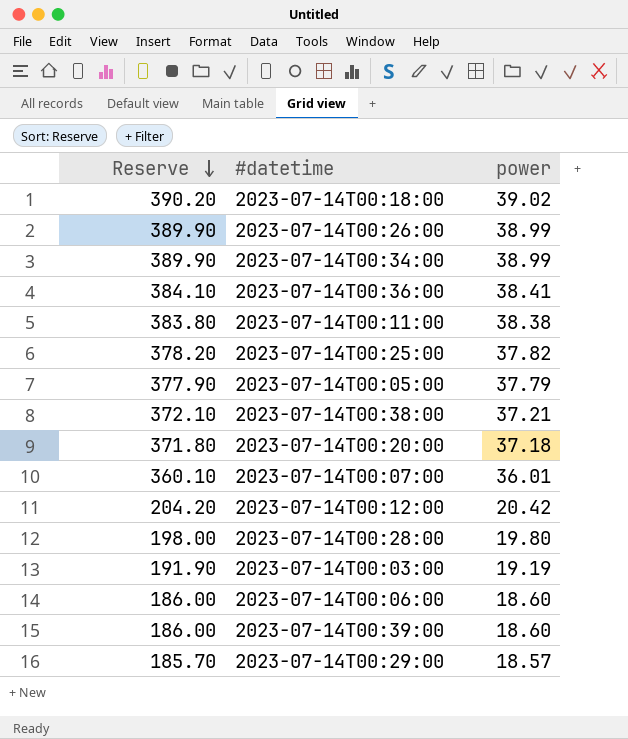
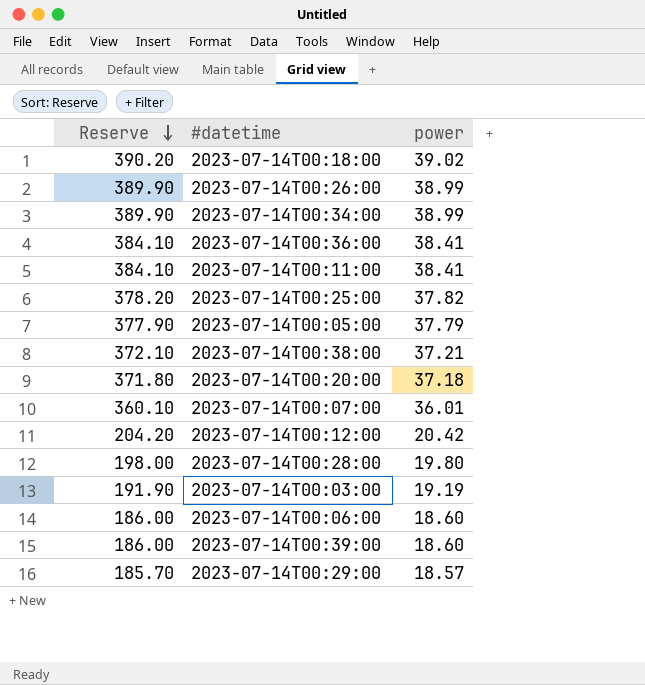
2023-07-14T00:11:00 | Reserve: 383.80 -> 384.10
2023-07-14T00:11:00 | power: 38.38 -> 38.41

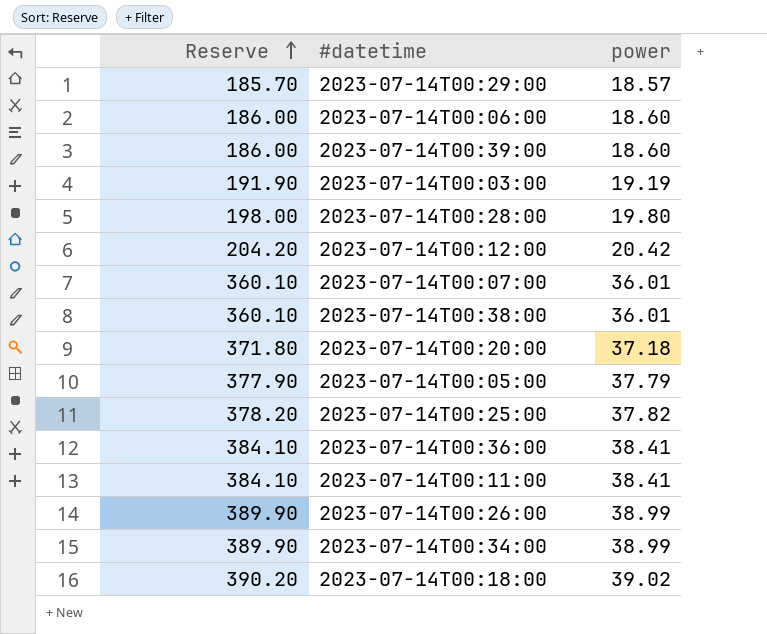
row order: Reserve descending -> Reserve ascending
2023-07-14T00:38:00 | Reserve: 372.10 -> 360.10
2023-07-14T00:38:00 | power: 37.21 -> 36.01

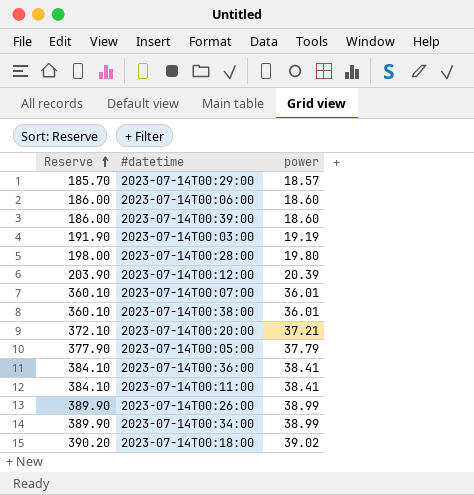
row 2023-07-14T00:25:00: 378.20 | 37.82 -> none
2023-07-14T00:12:00 | Reserve: 204.20 -> 203.90
2023-07-14T00:12:00 | power: 20.42 -> 20.39
2023-07-14T00:20:00 | Reserve: 371.80 -> 372.10
2023-07-14T00:20:00 | power: 37.18 -> 37.21

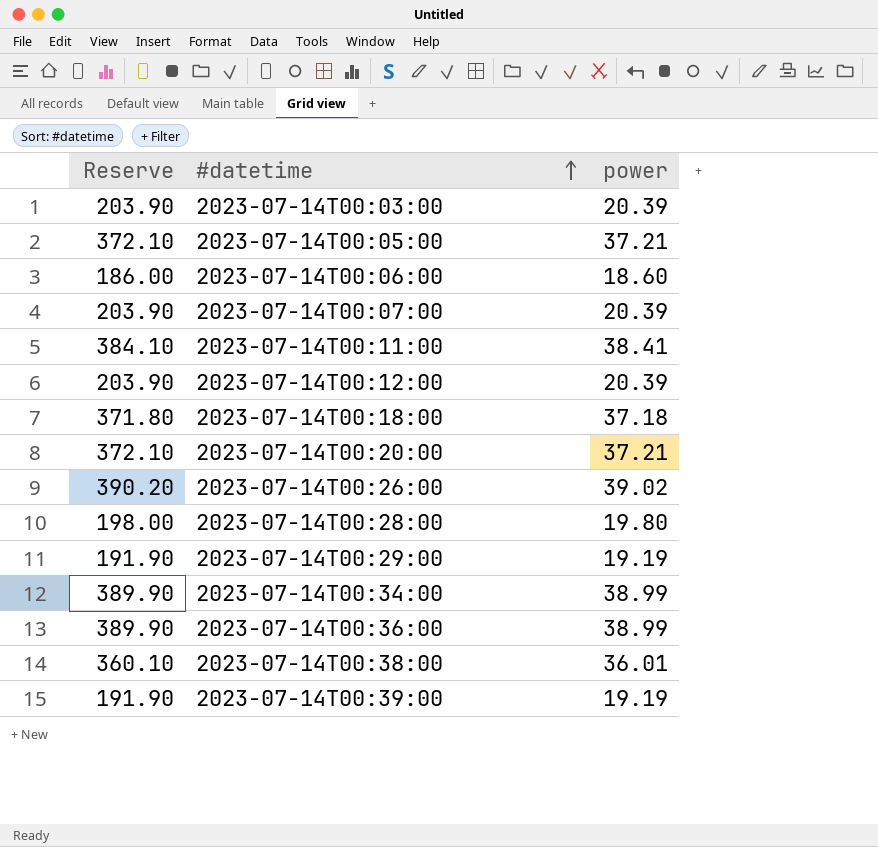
row order: Reserve ascending -> #datetime ascending
2023-07-14T00:03:00 | Reserve: 191.90 -> 203.90
2023-07-14T00:03:00 | power: 19.19 -> 20.39
2023-07-14T00:05:00 | Reserve: 377.90 -> 372.10
2023-07-14T00:05:00 | power: 37.79 -> 37.21
2023-07-14T00:07:00 | Reserve: 360.10 -> 203.90
2023-07-14T00:07:00 | power: 36.01 -> 20.39
2023-07-14T00:18:00 | Reserve: 390.20 -> 371.80
2023-07-14T00:18:00 | power: 39.02 -> 37.18
2023-07-14T00:26:00 | Reserve: 389.90 -> 390.20
2023-07-14T00:26:00 | power: 38.99 -> 39.02
2023-07-14T00:29:00 | Reserve: 185.70 -> 191.90
2023-07-14T00:29:00 | power: 18.57 -> 19.19
2023-07-14T00:36:00 | Reserve: 384.10 -> 389.90
2023-07-14T00:36:00 | power: 38.41 -> 38.99
2023-07-14T00:39:00 | Reserve: 186.00 -> 191.90
2023-07-14T00:39:00 | power: 18.60 -> 19.19

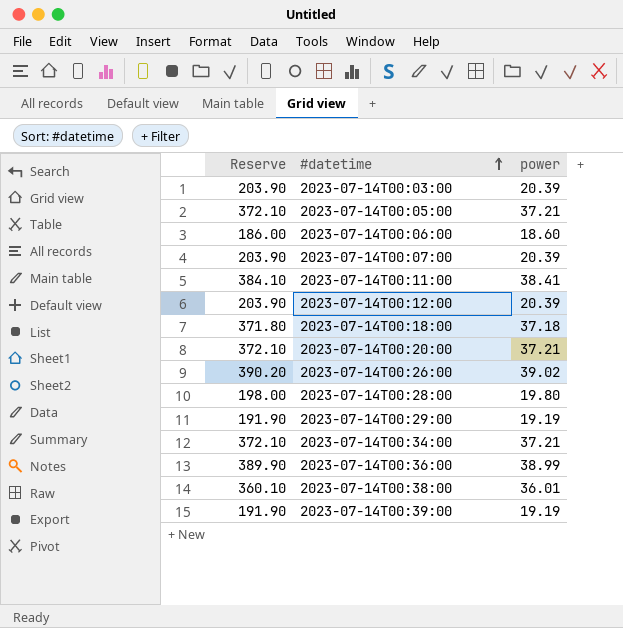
2023-07-14T00:34:00 | Reserve: 389.90 -> 372.10
2023-07-14T00:34:00 | power: 38.99 -> 37.21

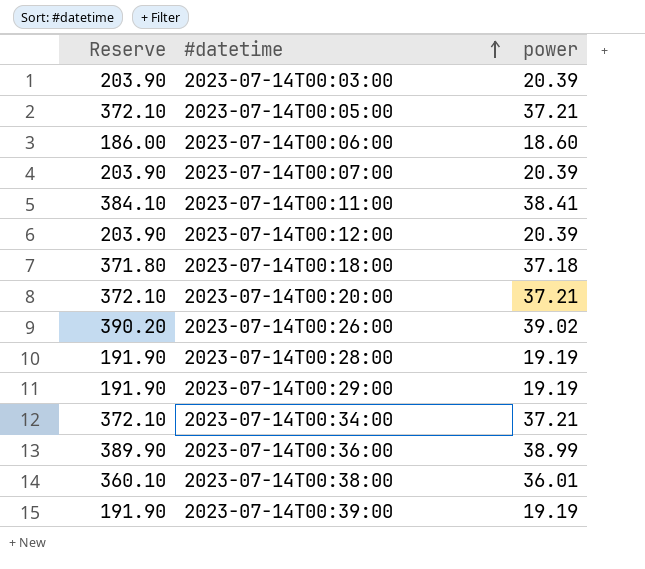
2023-07-14T00:28:00 | Reserve: 198.00 -> 191.90
2023-07-14T00:28:00 | power: 19.80 -> 19.19

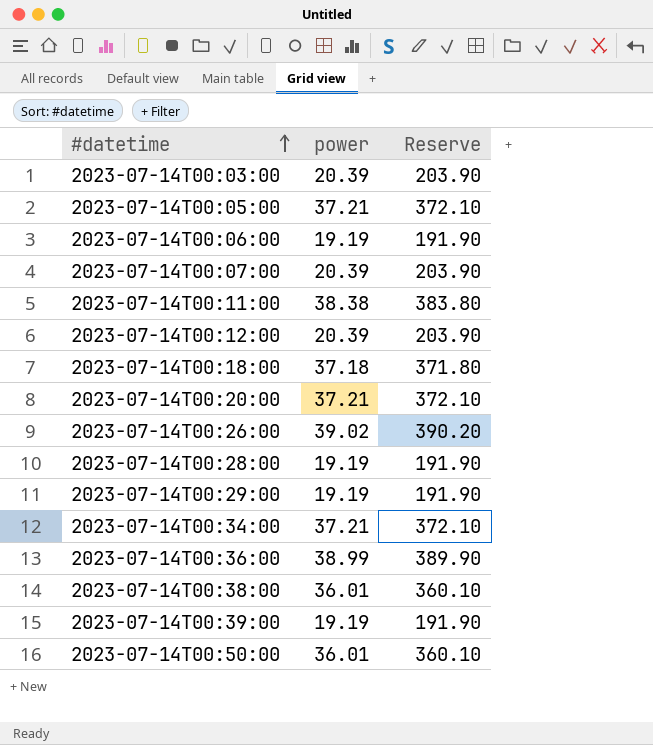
column Reserve | position: 1 -> 3
2023-07-14T00:06:00 | power: 18.60 -> 19.19
2023-07-14T00:06:00 | Reserve: 186.00 -> 191.90
2023-07-14T00:11:00 | power: 38.41 -> 38.38
2023-07-14T00:11:00 | Reserve: 384.10 -> 383.80
row 2023-07-14T00:50:00: none -> 36.01 | 360.10

